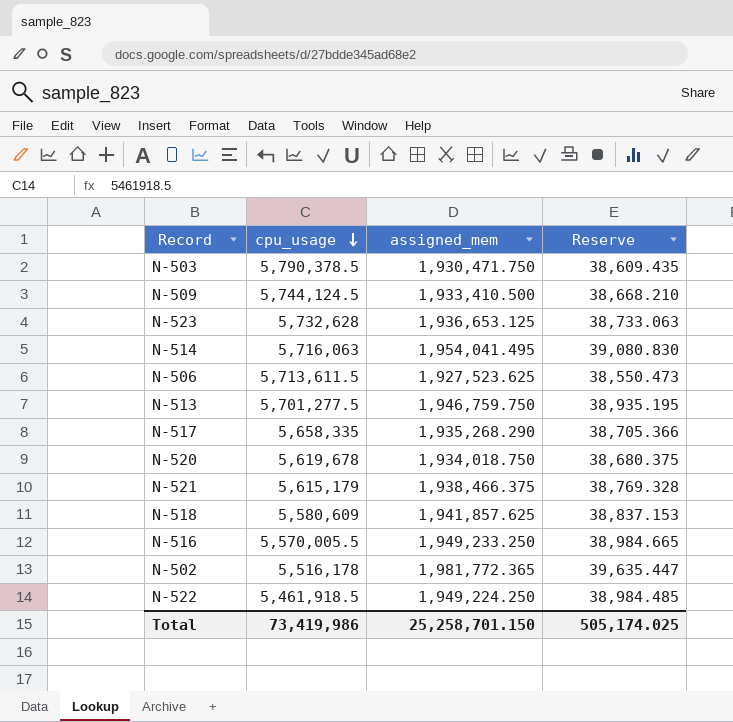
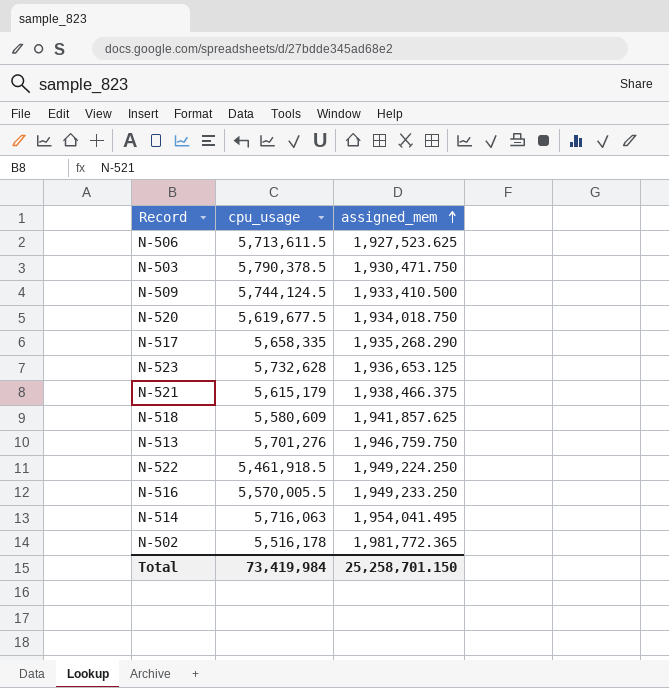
row order: cpu_usage descending -> assigned_mem ascending
column Reserve | formula: [assigned_mem] * 0.02 -> none
N-520 | cpu_usage: 5,619,678 -> 5,619,677.5
N-513 | cpu_usage: 5,701,277.5 -> 5,701,276
Total | cpu_usage: 73,419,986 -> 73,419,984

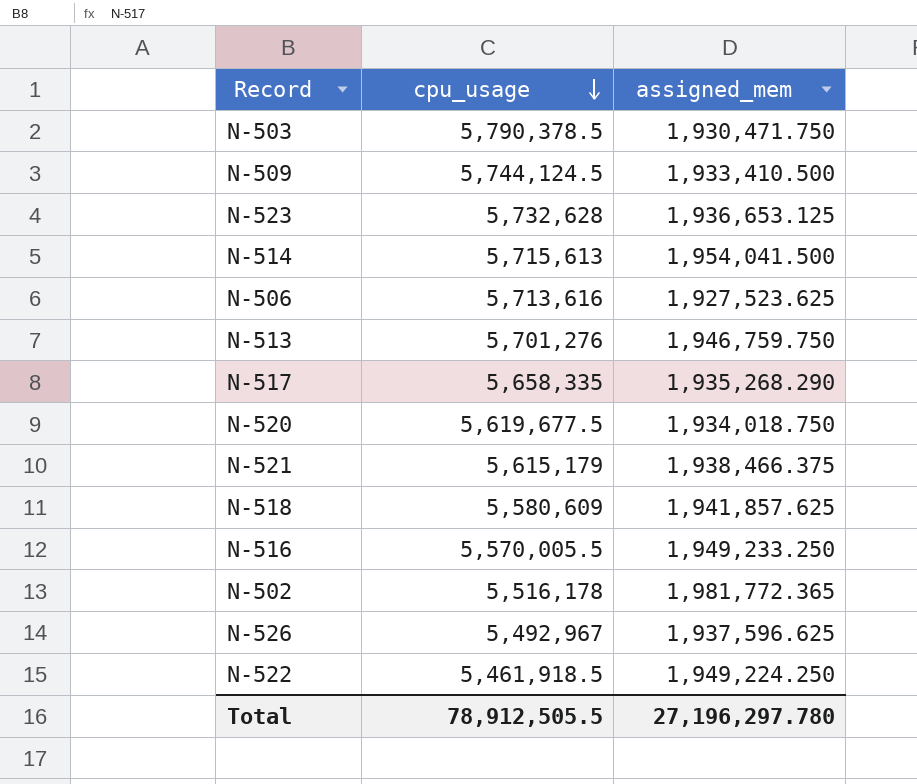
row order: assigned_mem ascending -> cpu_usage descending
N-514 | cpu_usage: 5,716,063 -> 5,715,613
N-514 | assigned_mem: 1,954,041.495 -> 1,954,041.500
N-506 | cpu_usage: 5,713,611.5 -> 5,713,616
row N-526: none -> 5,492,967 | 1,937,596.625
Total | cpu_usage: 73,419,984 -> 78,912,505.5
Total | assigned_mem: 25,258,701.150 -> 27,196,297.780

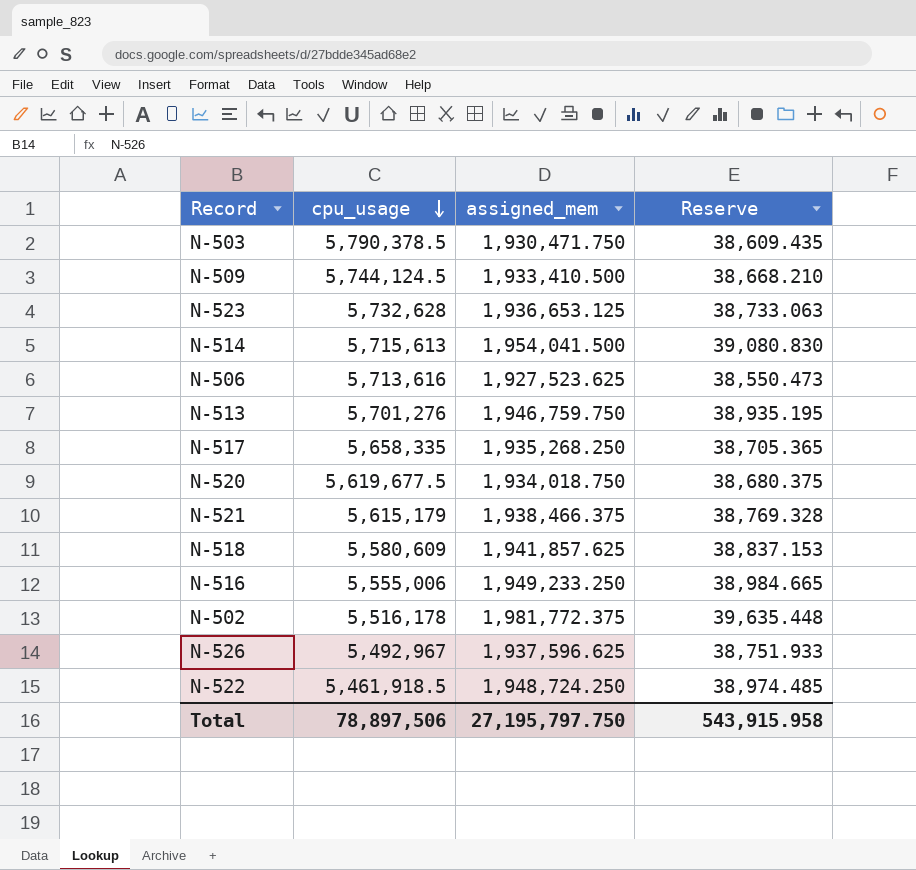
column Reserve | formula: none -> [assigned_mem] * 0.02
N-517 | assigned_mem: 1,935,268.290 -> 1,935,268.250
N-516 | cpu_usage: 5,570,005.5 -> 5,555,006
N-502 | assigned_mem: 1,981,772.365 -> 1,981,772.375
N-522 | assigned_mem: 1,949,224.250 -> 1,948,724.250
Total | cpu_usage: 78,912,505.5 -> 78,897,506
Total | assigned_mem: 27,196,297.780 -> 27,195,797.750

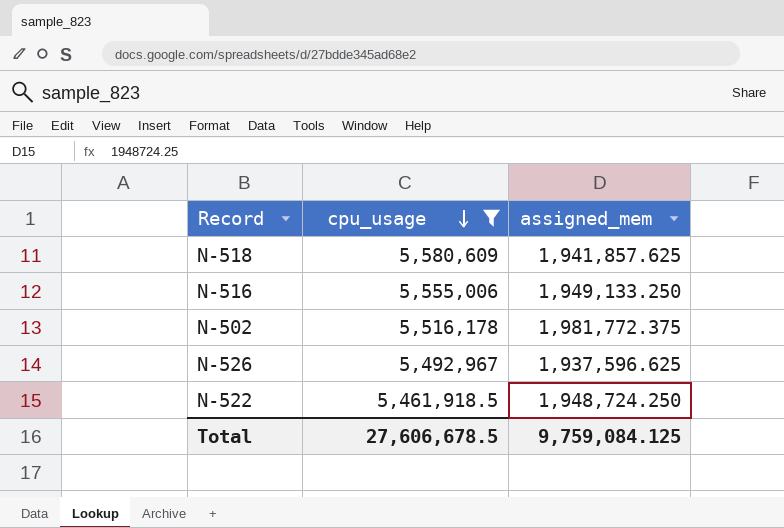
filter: none -> cpu_usage <= 5,580,609
column Reserve | formula: [assigned_mem] * 0.02 -> none
N-516 | assigned_mem: 1,949,233.250 -> 1,949,133.250
Total | cpu_usage: 78,897,506 -> 27,606,678.5
Total | assigned_mem: 27,195,797.750 -> 9,759,084.125

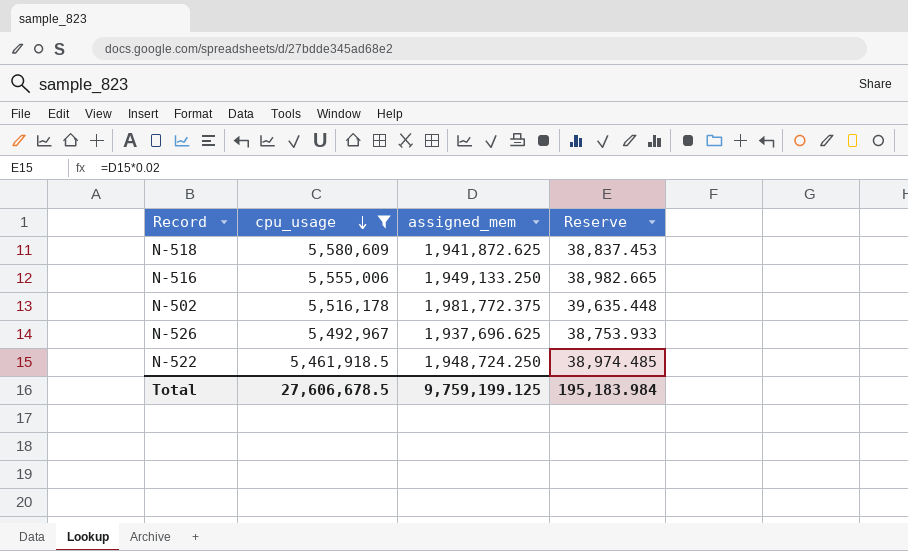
column Reserve | formula: none -> [assigned_mem] * 0.02
N-518 | assigned_mem: 1,941,857.625 -> 1,941,872.625
N-526 | assigned_mem: 1,937,596.625 -> 1,937,696.625
Total | assigned_mem: 9,759,084.125 -> 9,759,199.125

